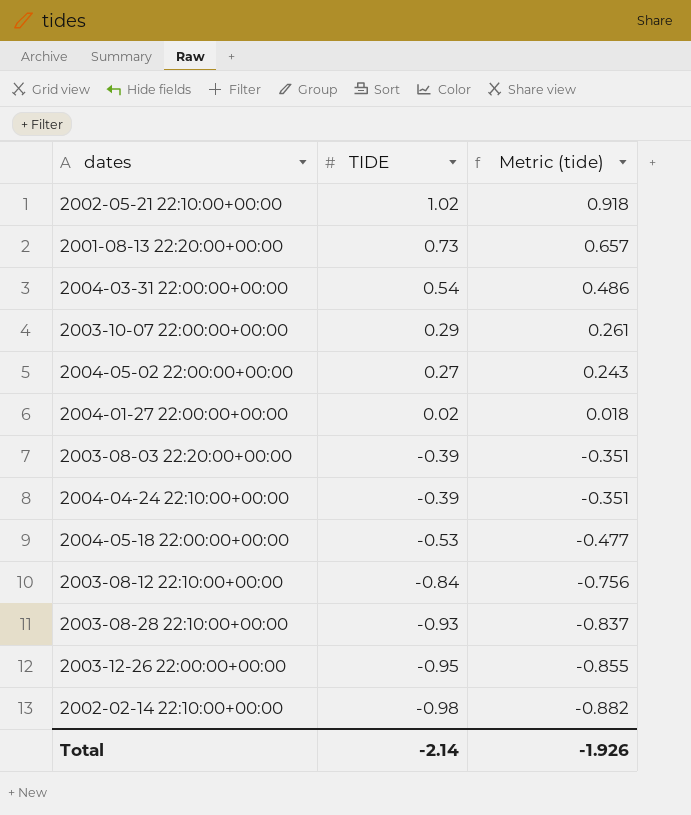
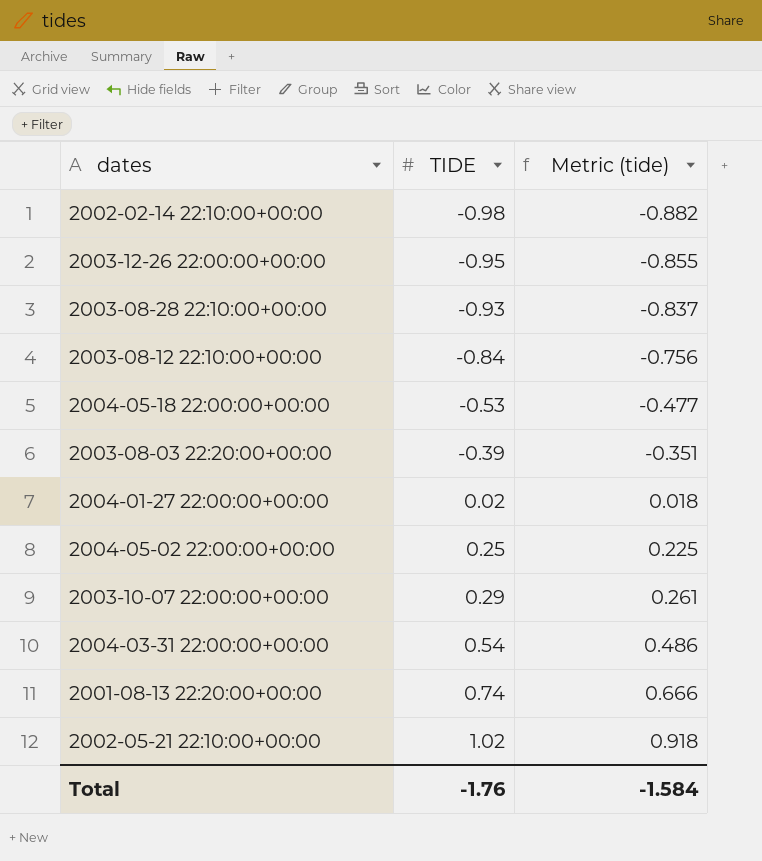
row order: TIDE descending -> TIDE ascending
row 2004-04-24 22:10:00+00:00: -0.39 | -0.351 -> none
2004-05-02 22:00:00+00:00 | TIDE: 0.27 -> 0.25
2004-05-02 22:00:00+00:00 | Metric (tide): 0.243 -> 0.225
2001-08-13 22:20:00+00:00 | TIDE: 0.73 -> 0.74
2001-08-13 22:20:00+00:00 | Metric (tide): 0.657 -> 0.666
Total | TIDE: -2.14 -> -1.76
Total | Metric (tide): -1.926 -> -1.584

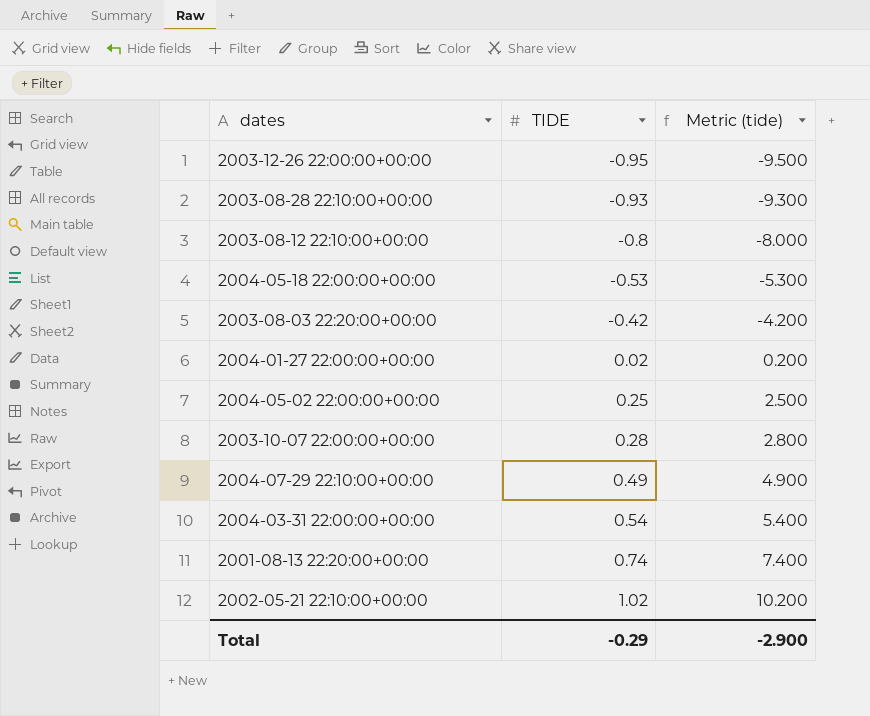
column Metric (tide) | formula: [TIDE] * 0.9 -> [TIDE] * 10
row 2002-02-14 22:10:00+00:00: -0.98 | -0.882 -> none
2003-08-12 22:10:00+00:00 | TIDE: -0.84 -> -0.8
2003-08-03 22:20:00+00:00 | TIDE: -0.39 -> -0.42
2003-10-07 22:00:00+00:00 | TIDE: 0.29 -> 0.28
row 2004-07-29 22:10:00+00:00: none -> 0.49 | 4.900
Total | TIDE: -1.76 -> -0.29
Total | Metric (tide): -1.584 -> -2.900

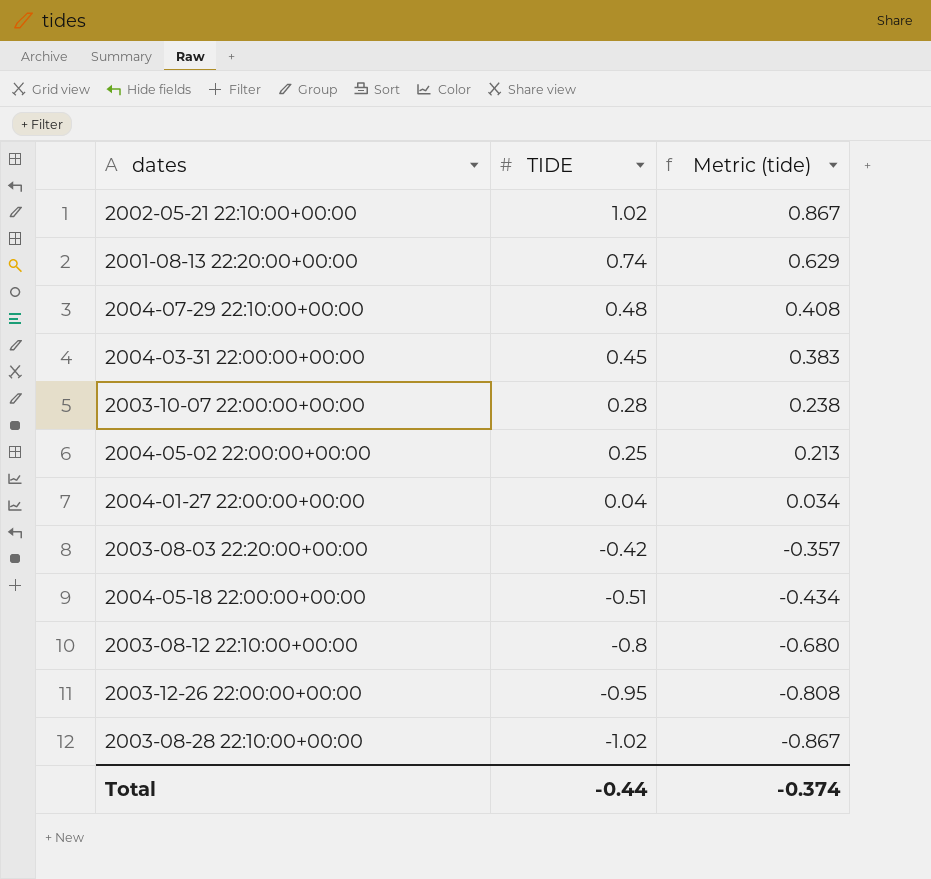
row order: TIDE ascending -> TIDE descending
column Metric (tide) | formula: [TIDE] * 10 -> [TIDE] * 0.85
2004-07-29 22:10:00+00:00 | TIDE: 0.49 -> 0.48
2004-03-31 22:00:00+00:00 | TIDE: 0.54 -> 0.45
2004-01-27 22:00:00+00:00 | TIDE: 0.02 -> 0.04
2004-05-18 22:00:00+00:00 | TIDE: -0.53 -> -0.51
2003-08-28 22:10:00+00:00 | TIDE: -0.93 -> -1.02
Total | TIDE: -0.29 -> -0.44
Total | Metric (tide): -2.900 -> -0.374

